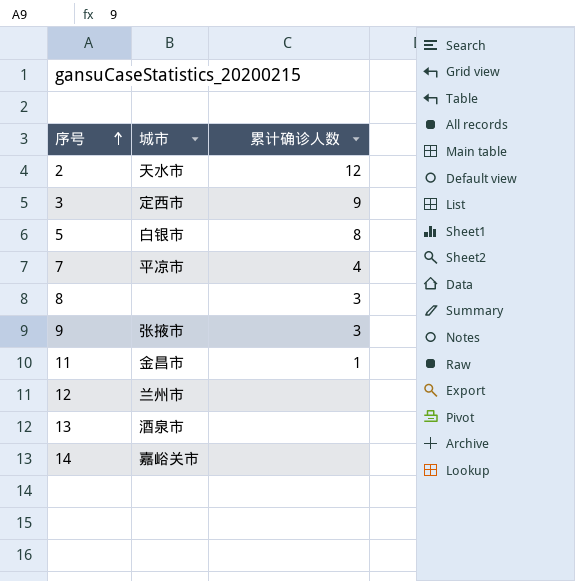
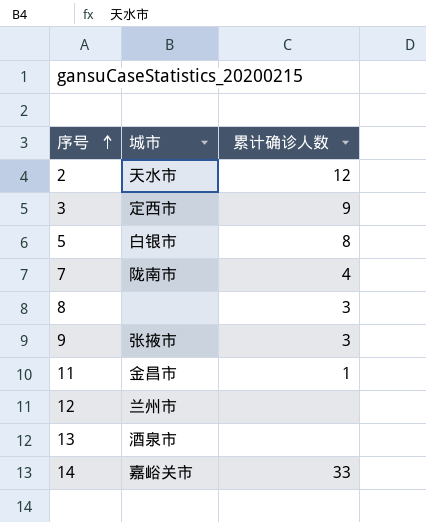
7 | 城市: 平凉市 -> 陇南市
14 | 累计确诊人数: none -> 33

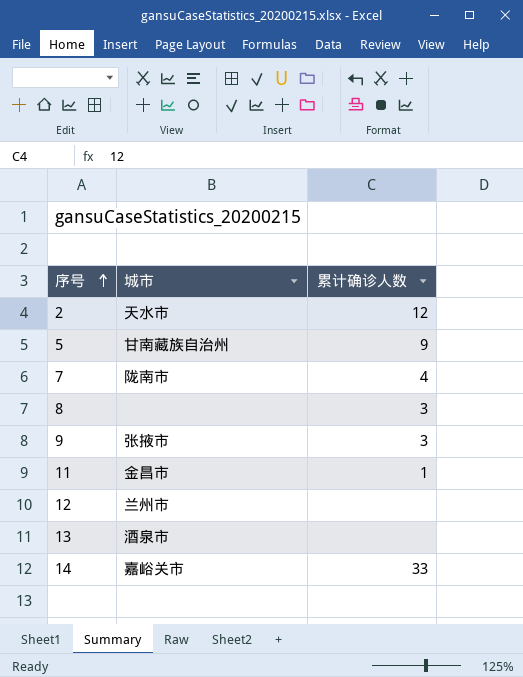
row 3: 定西市 | 9 -> none
5 | 城市: 白银市 -> 甘南藏族自治州
5 | 累计确诊人数: 8 -> 9

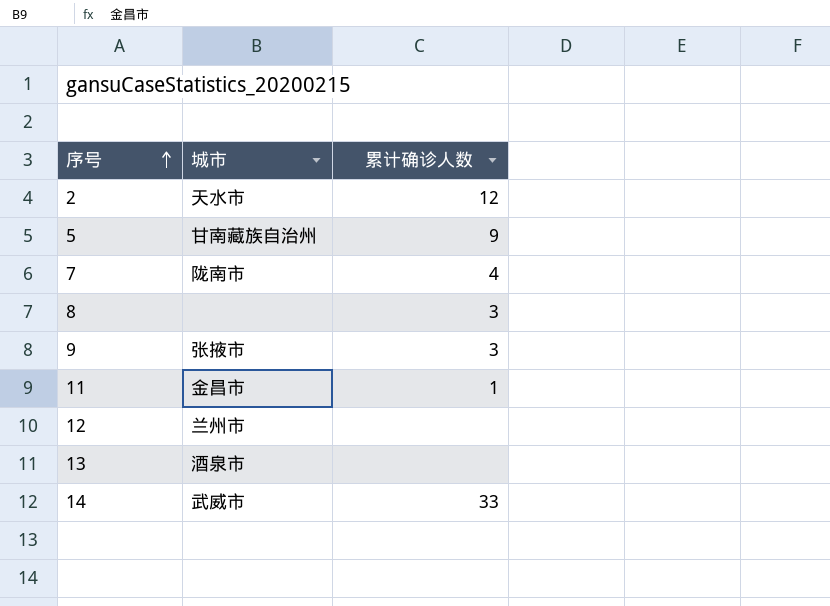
14 | 城市: 嘉峪关市 -> 武威市

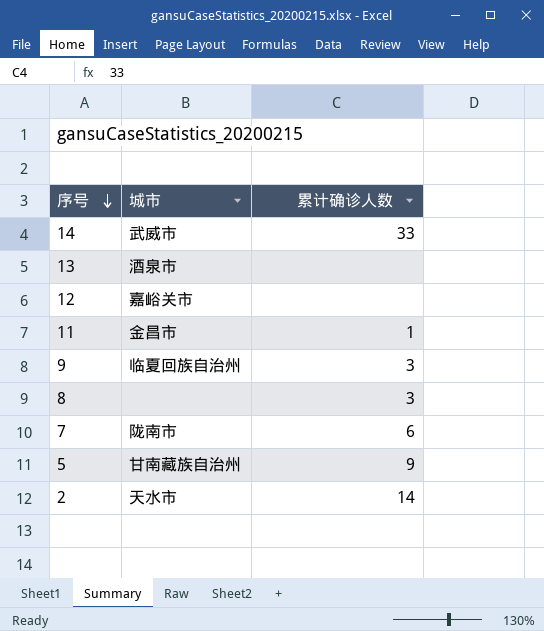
row order: 序号 ascending -> 序号 descending
12 | 城市: 兰州市 -> 嘉峪关市
9 | 城市: 张掖市 -> 临夏回族自治州
7 | 累计确诊人数: 4 -> 6
2 | 累计确诊人数: 12 -> 14

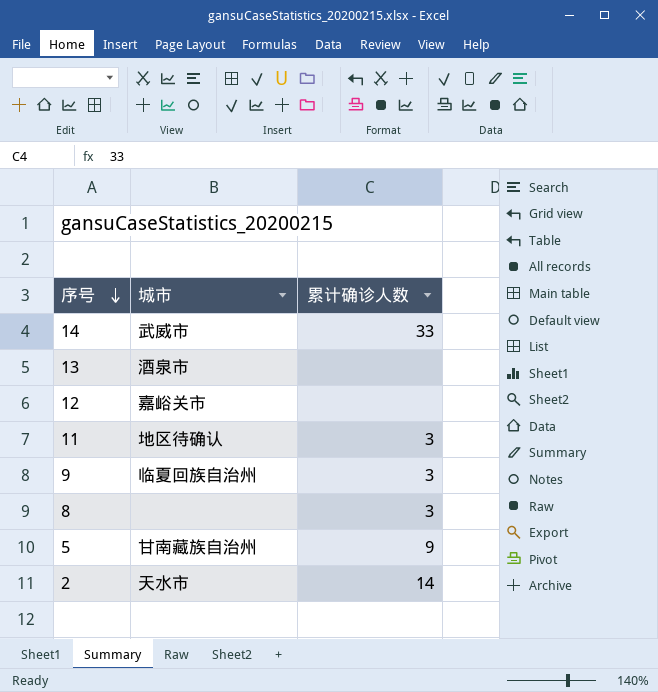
row 7: 陇南市 | 6 -> none
11 | 城市: 金昌市 -> 地区待确认
11 | 累计确诊人数: 1 -> 3

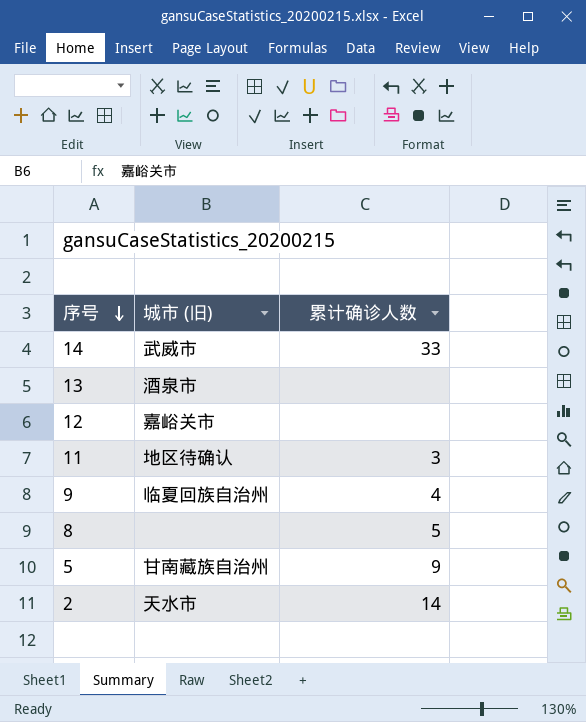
column name: 城市 -> 城市 (旧)
9 | 累计确诊人数: 3 -> 4
8 | 累计确诊人数: 3 -> 5

